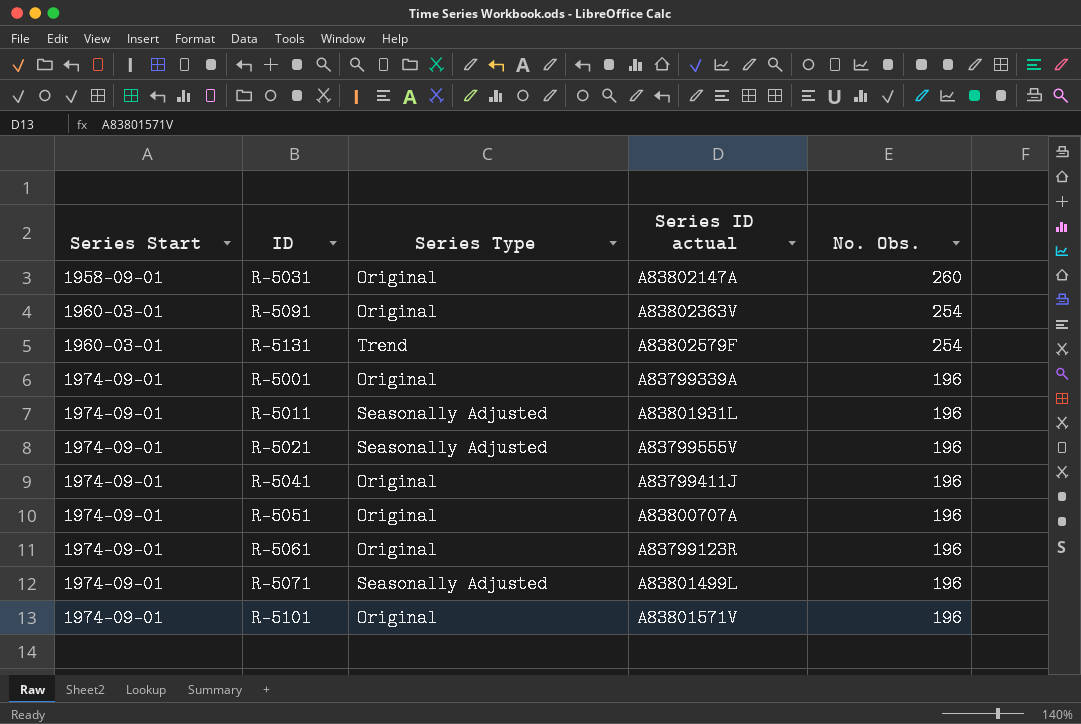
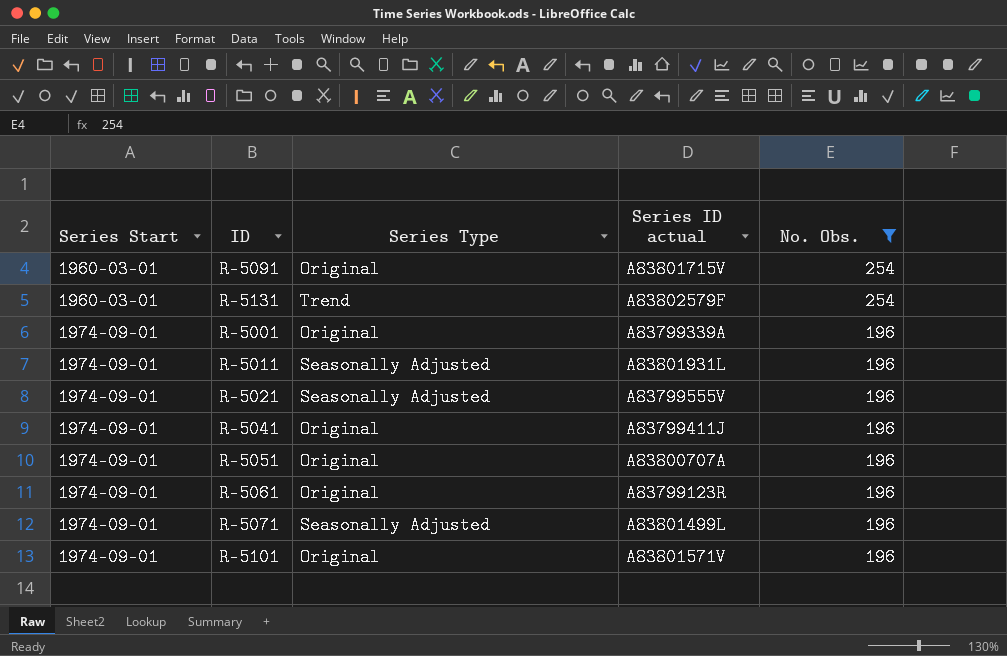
filter: none -> No. Obs. != 260
R-5091 | Series ID actual: A83802363V -> A83801715V

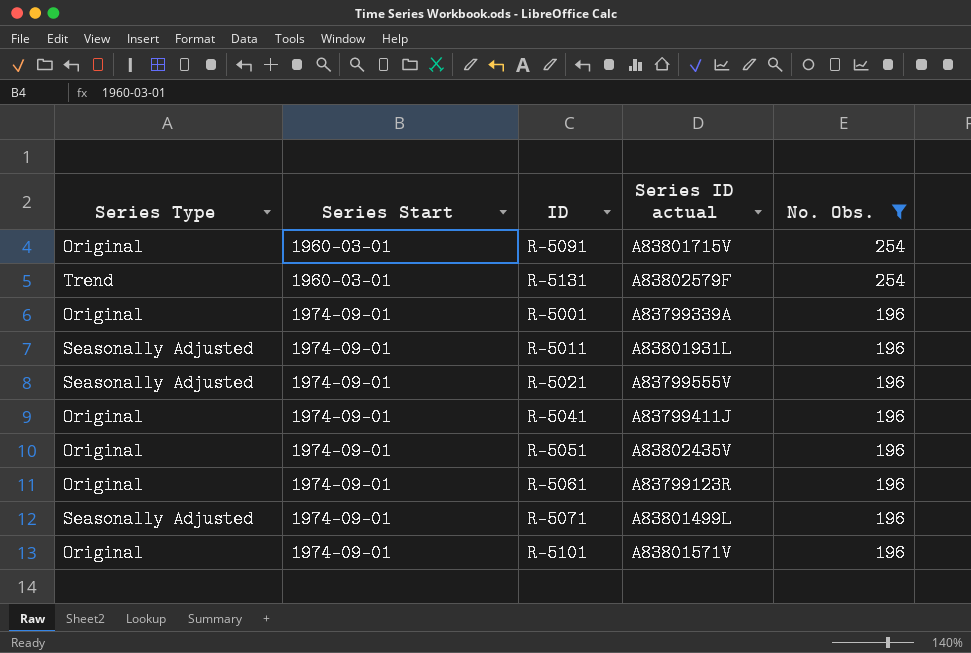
column Series Type | position: 3 -> 1
R-5051 | Series ID actual: A83800707A -> A83802435V

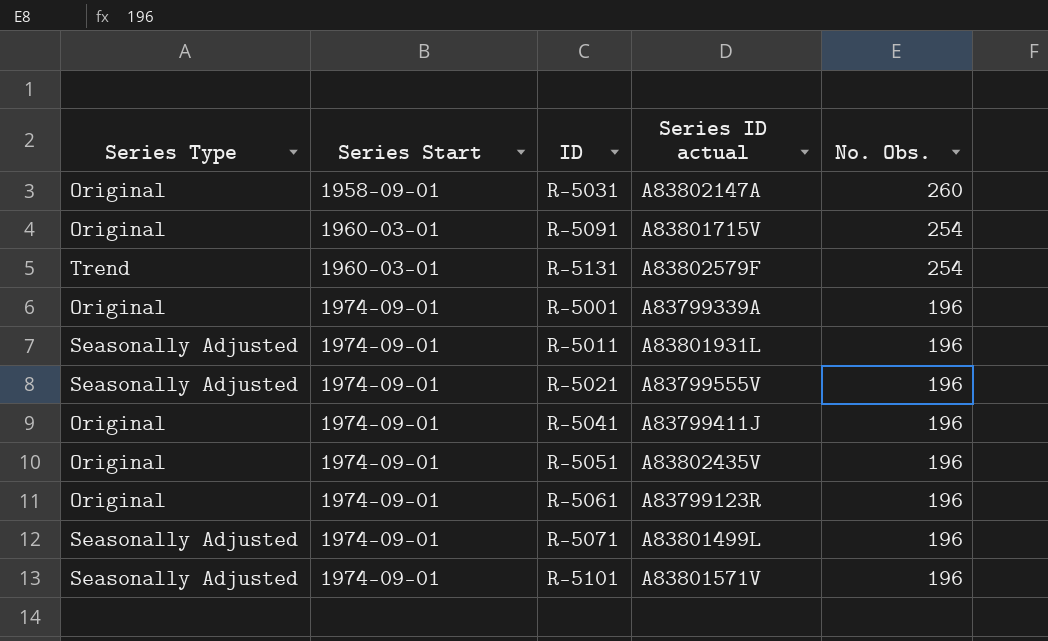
filter: No. Obs. != 260 -> none
R-5101 | Series Type: Original -> Seasonally Adjusted

